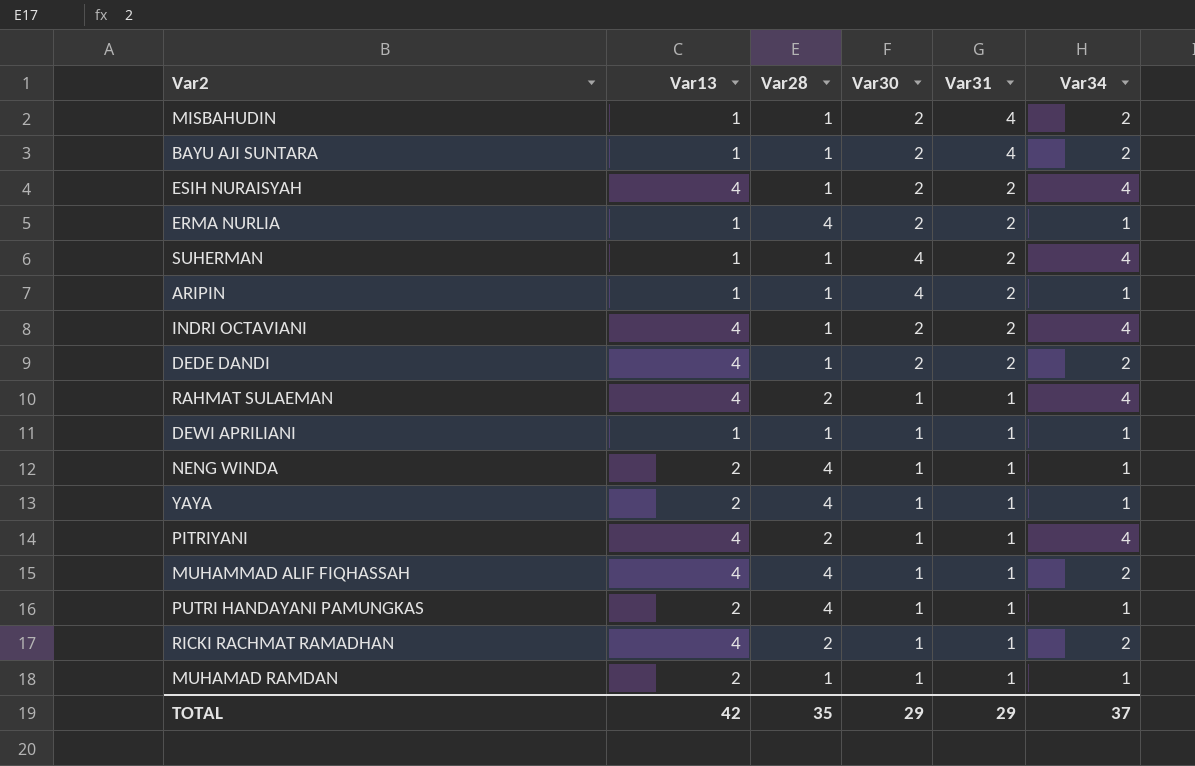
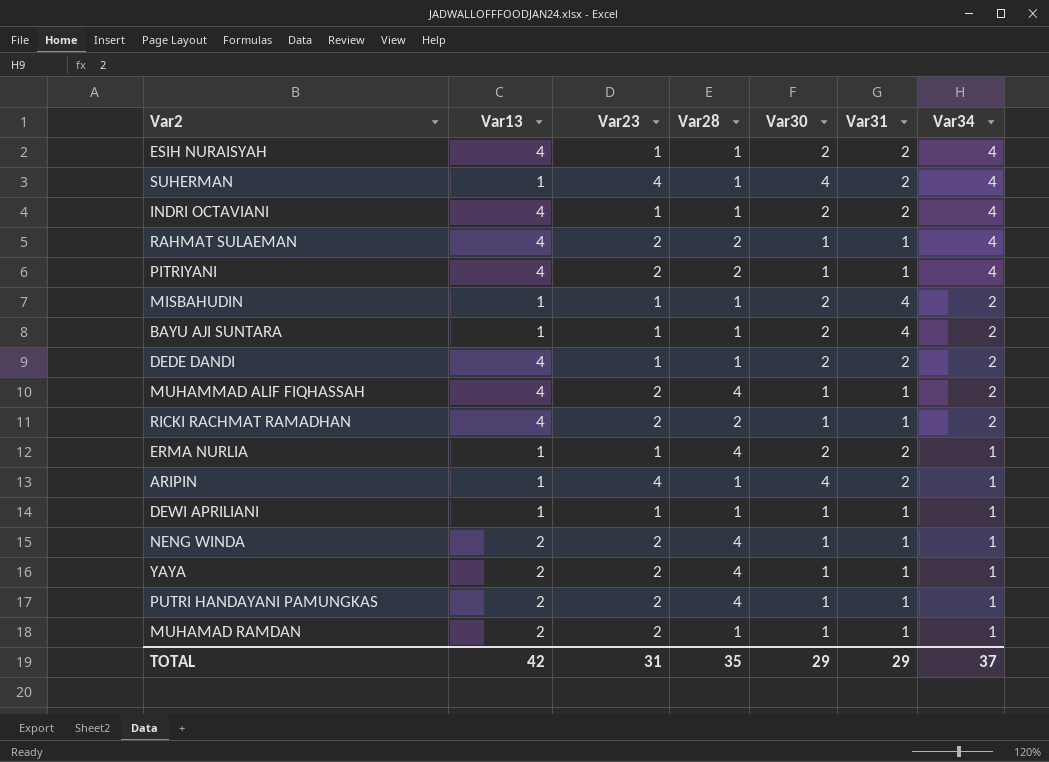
row order: Var31 descending -> Var34 descending
column Var23 | position: none -> 3

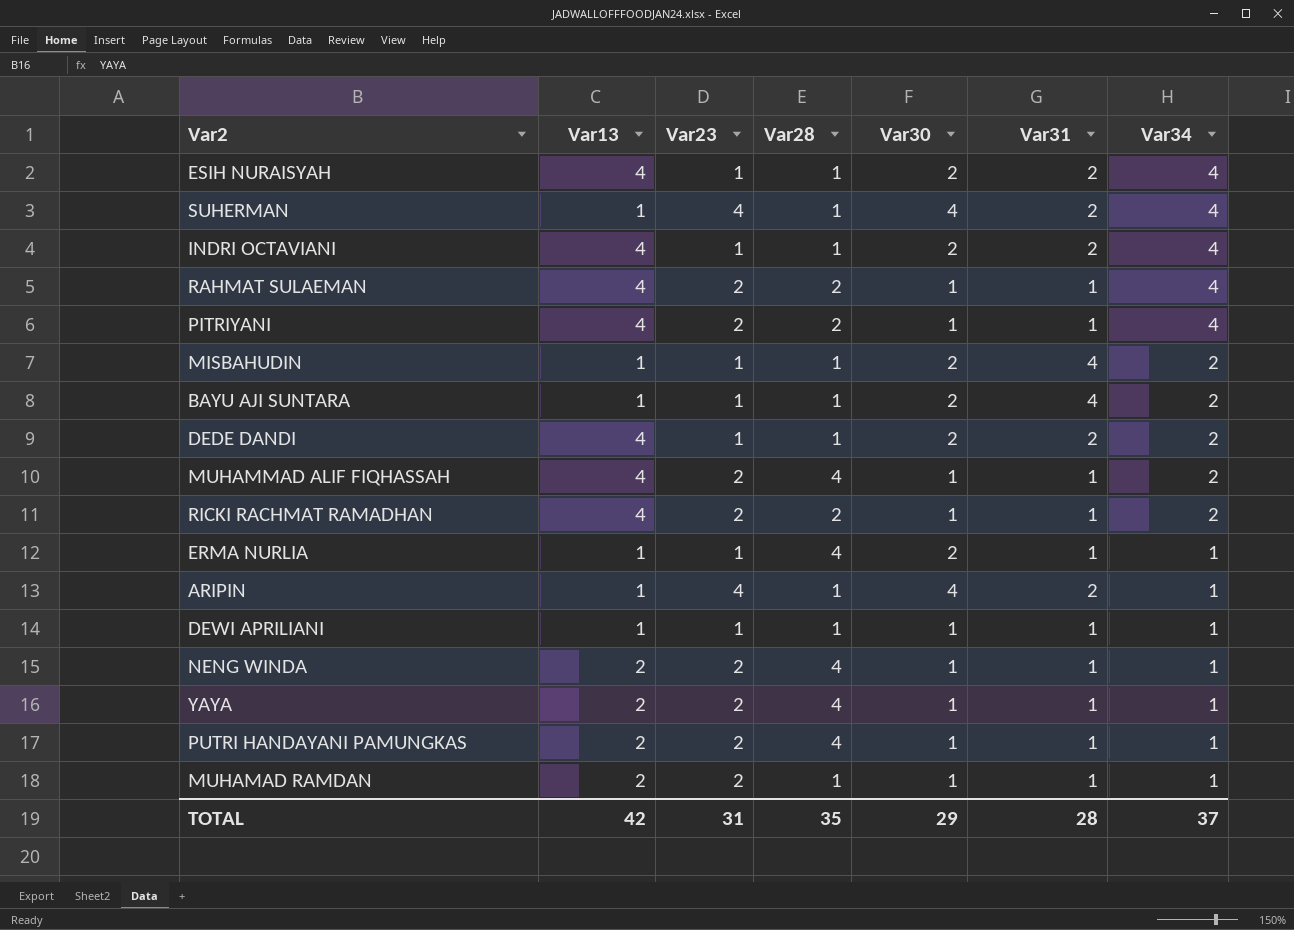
ERMA NURLIA | Var31: 2 -> 1
TOTAL | Var31: 29 -> 28

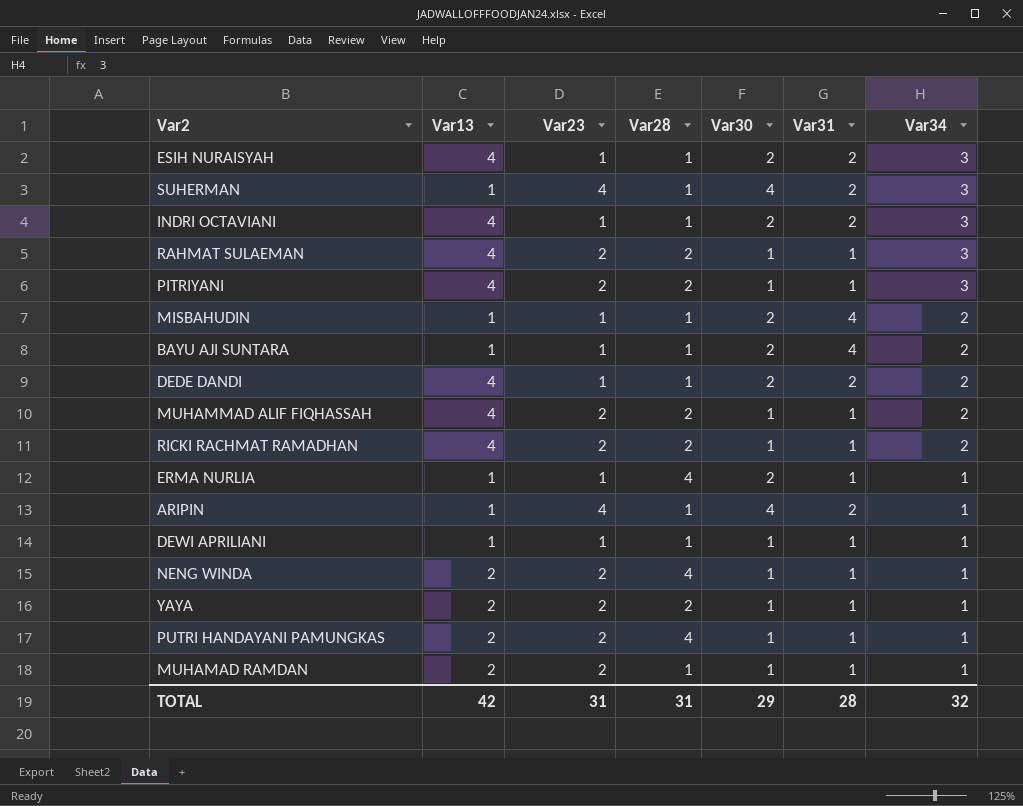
ESIH NURAISYAH | Var34: 4 -> 3
SUHERMAN | Var34: 4 -> 3
INDRI OCTAVIANI | Var34: 4 -> 3
RAHMAT SULAEMAN | Var34: 4 -> 3
PITRIYANI | Var34: 4 -> 3
MUHAMMAD ALIF FIQHASSAH | Var28: 4 -> 2
YAYA | Var28: 4 -> 2
TOTAL | Var28: 35 -> 31
TOTAL | Var34: 37 -> 32

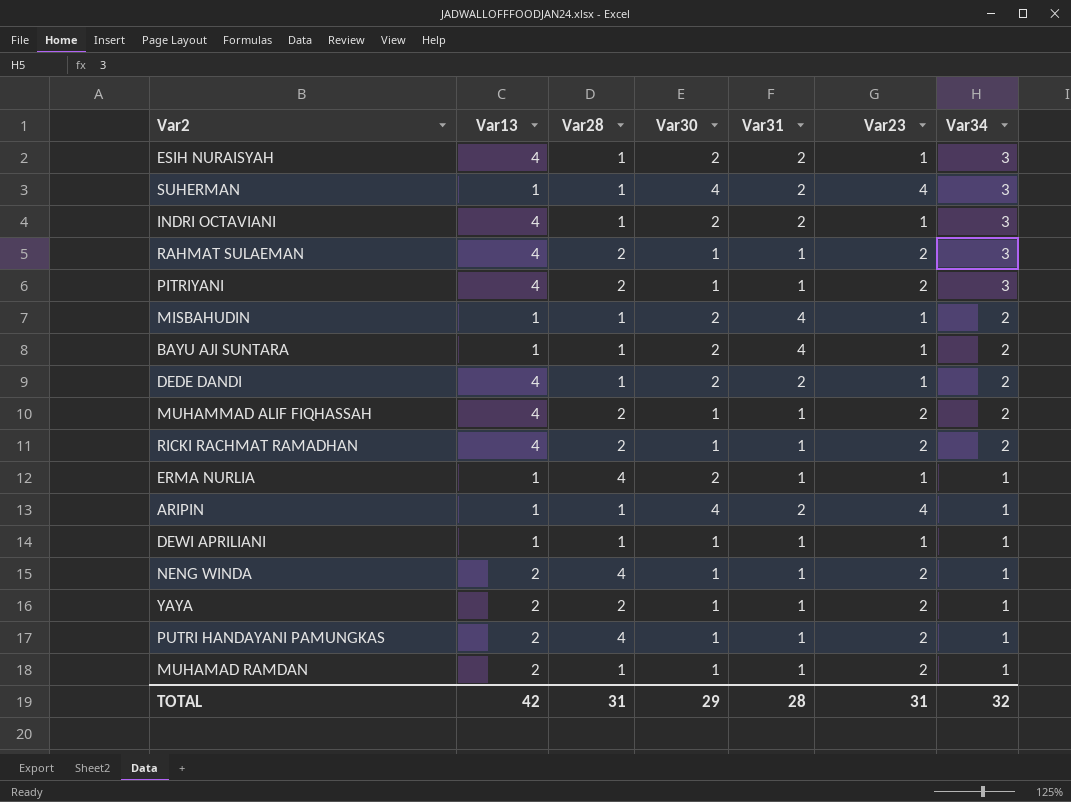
column Var23 | position: 3 -> 6

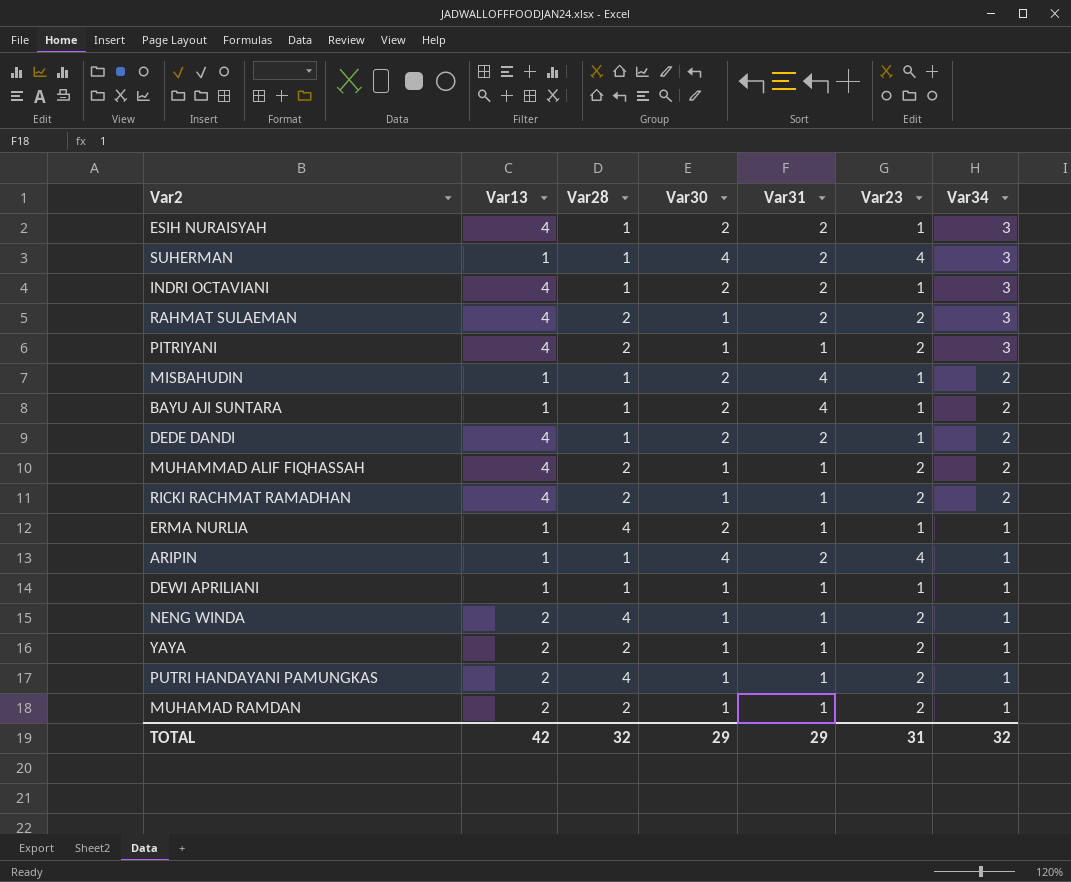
RAHMAT SULAEMAN | Var31: 1 -> 2
MUHAMAD RAMDAN | Var28: 1 -> 2
TOTAL | Var28: 31 -> 32
TOTAL | Var31: 28 -> 29

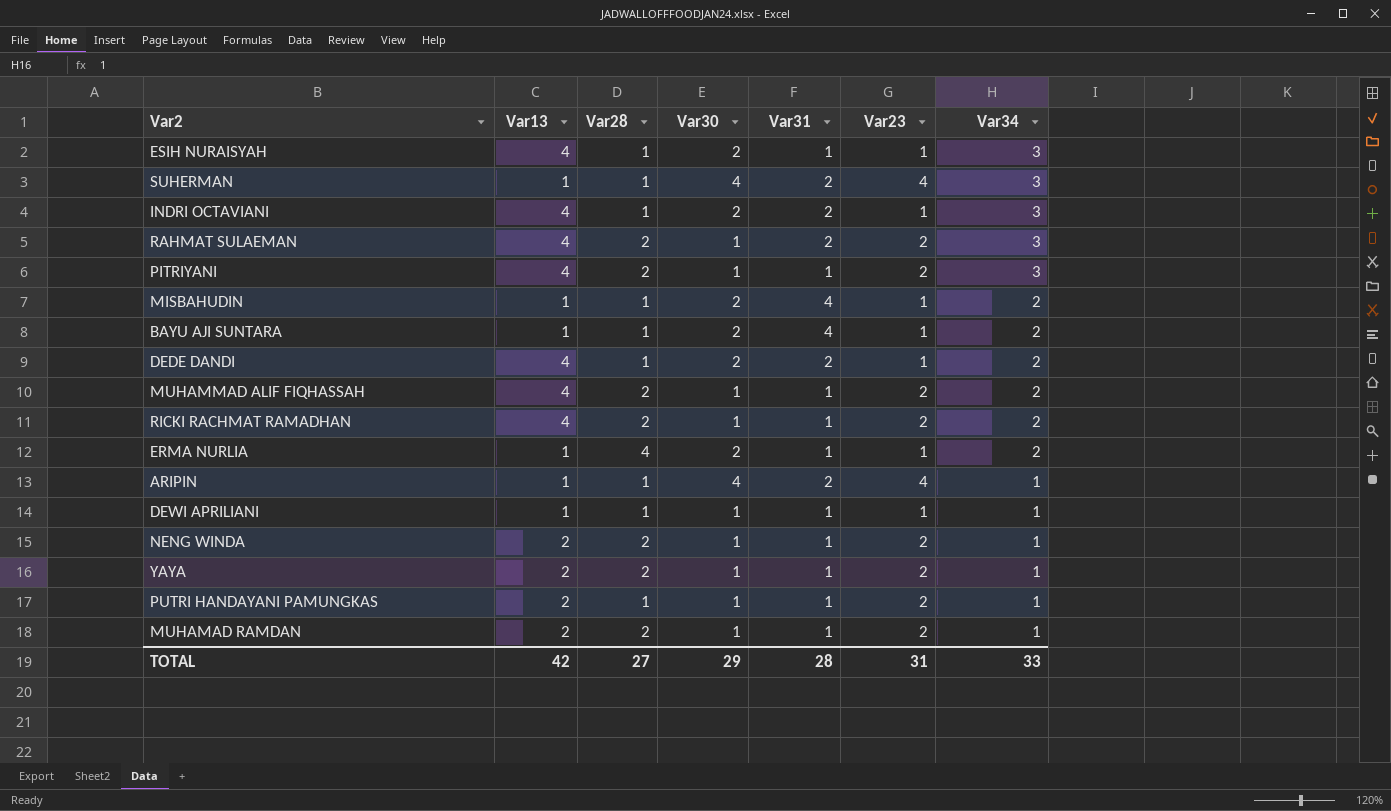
ESIH NURAISYAH | Var31: 2 -> 1
ERMA NURLIA | Var34: 1 -> 2
NENG WINDA | Var28: 4 -> 2
PUTRI HANDAYANI PAMUNGKAS | Var28: 4 -> 1
TOTAL | Var28: 32 -> 27
TOTAL | Var31: 29 -> 28
TOTAL | Var34: 32 -> 33

